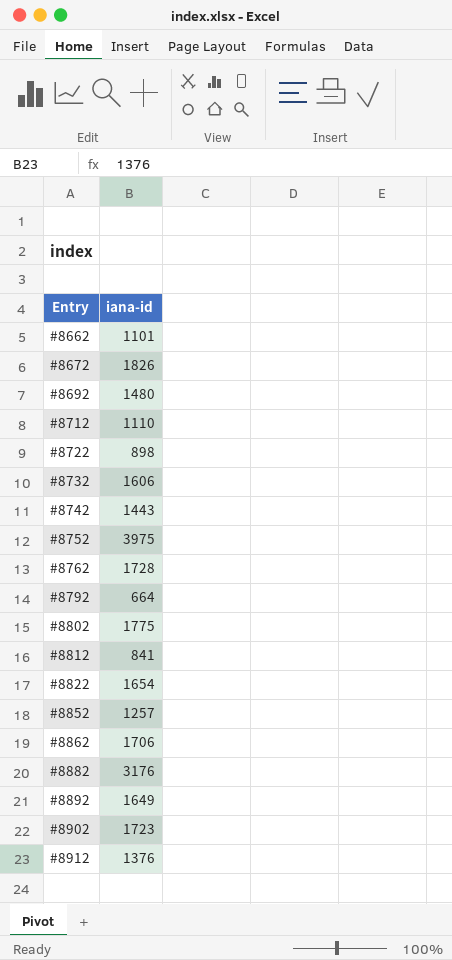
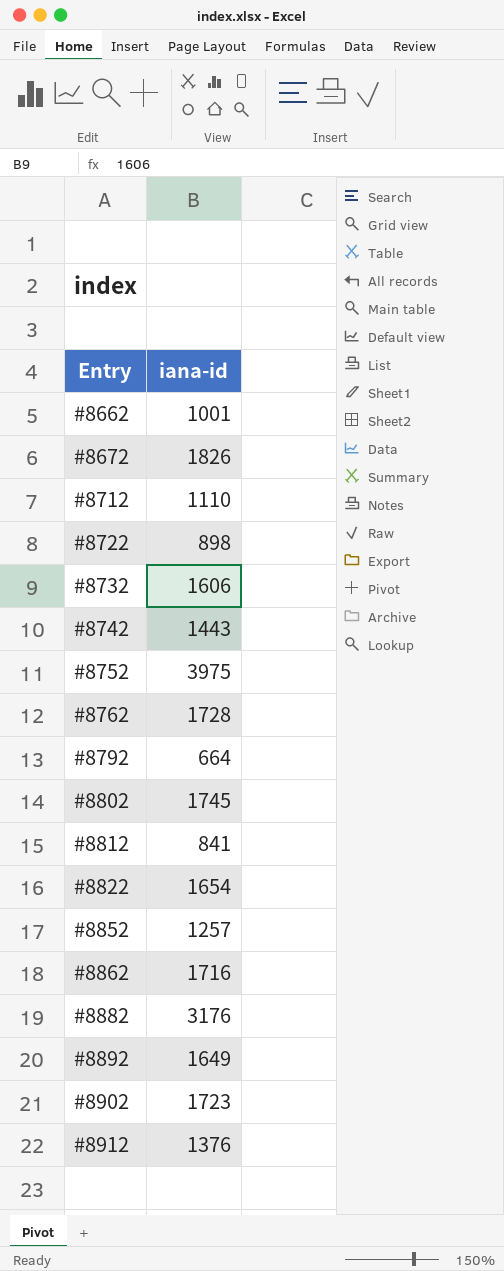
row #8692: 1480 -> none
#8662 | iana-id: 1101 -> 1001
#8802 | iana-id: 1775 -> 1745
#8862 | iana-id: 1706 -> 1716

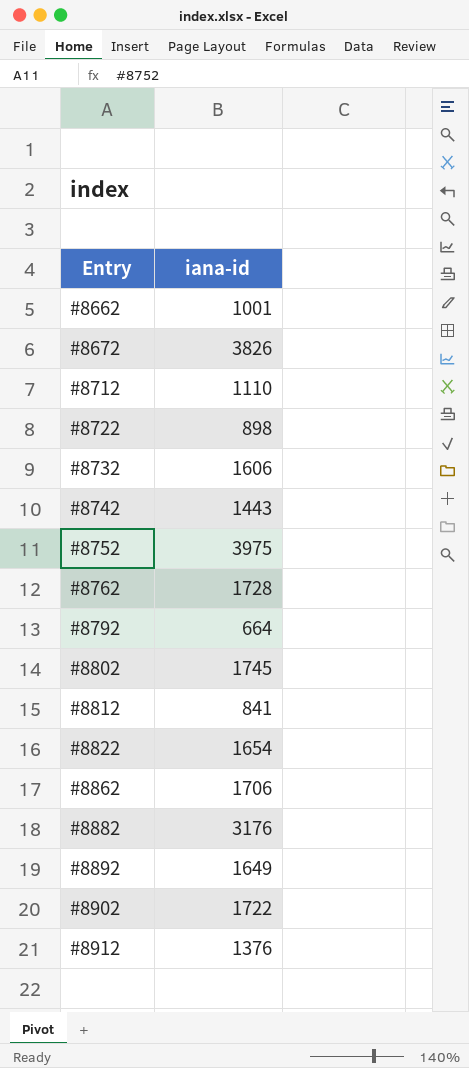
row #8852: 1257 -> none
#8672 | iana-id: 1826 -> 3826
#8862 | iana-id: 1716 -> 1706
#8902 | iana-id: 1723 -> 1722

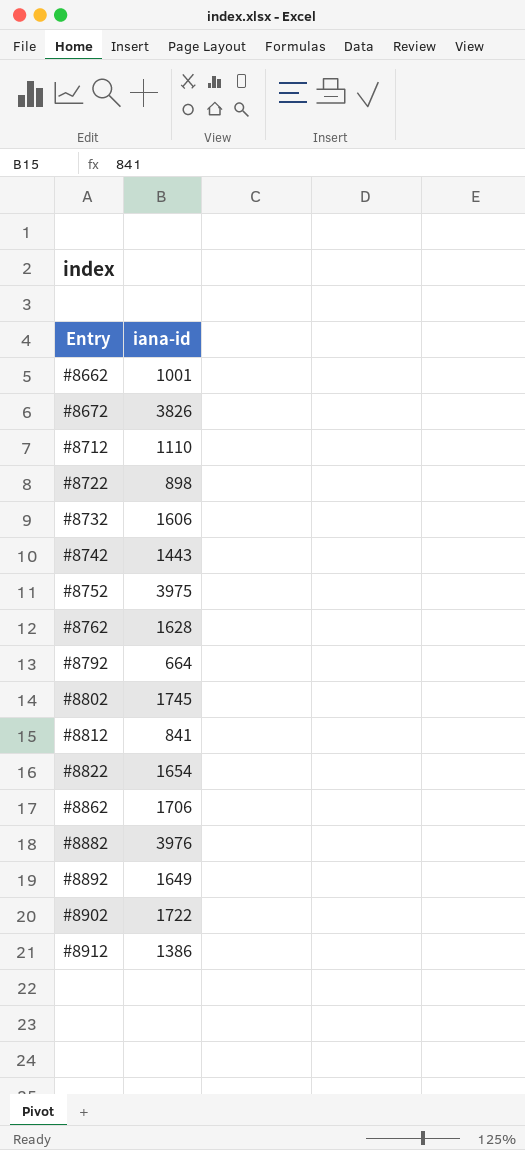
#8762 | iana-id: 1728 -> 1628
#8882 | iana-id: 3176 -> 3976
#8912 | iana-id: 1376 -> 1386

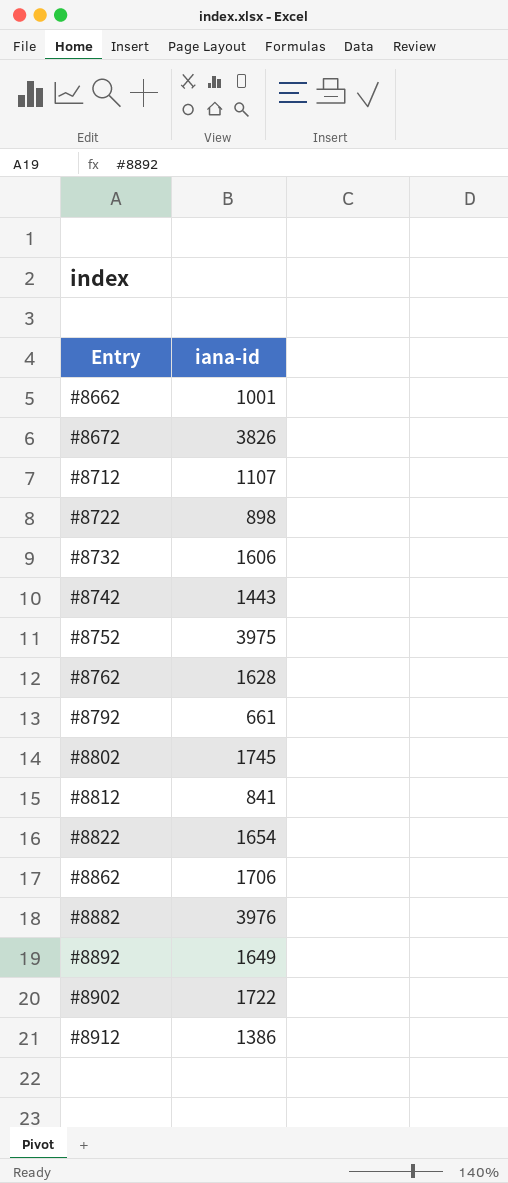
#8712 | iana-id: 1110 -> 1107
#8792 | iana-id: 664 -> 661

